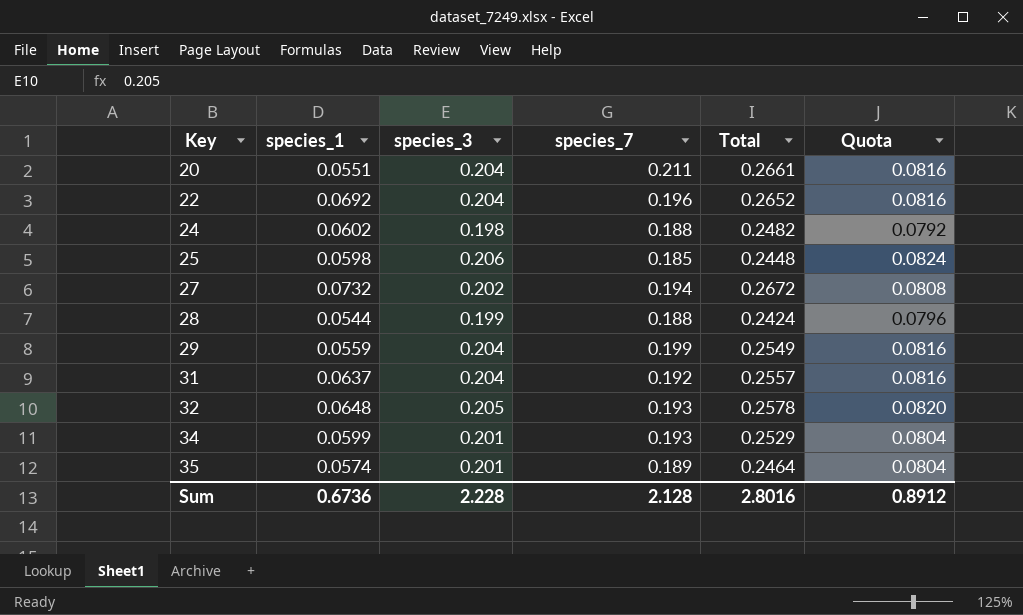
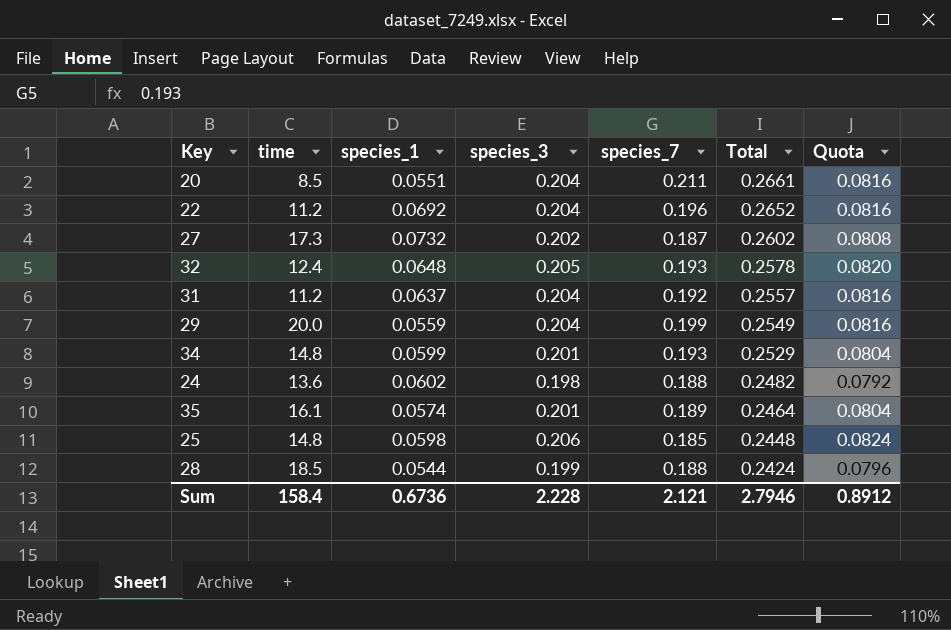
row order: Key ascending -> Total descending
column time | position: none -> 2
27 | species_7: 0.194 -> 0.187
27 | Total: 0.2672 -> 0.2602
Sum | species_7: 2.128 -> 2.121
Sum | Total: 2.8016 -> 2.7946

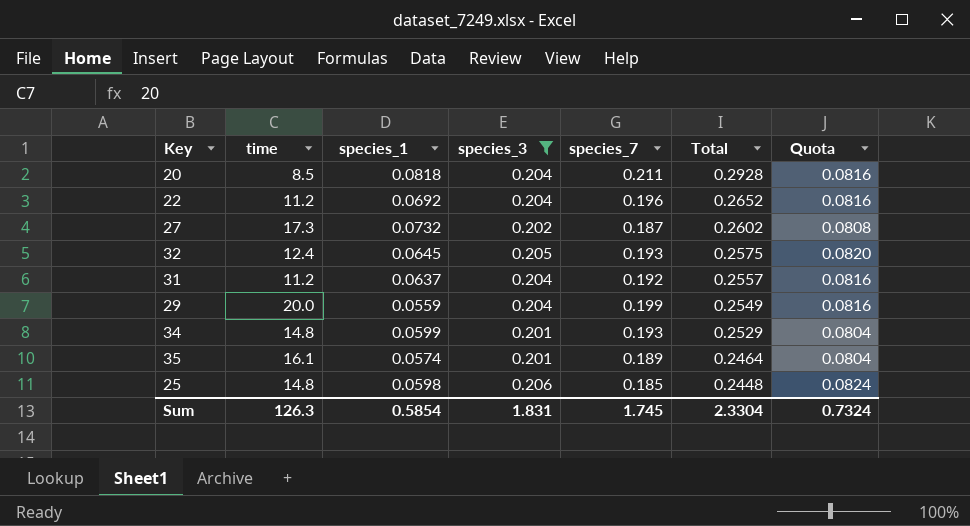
filter: none -> species_3 >= 0.201
20 | species_1: 0.0551 -> 0.0818
20 | Total: 0.2661 -> 0.2928
32 | species_1: 0.0648 -> 0.0645
32 | Total: 0.2578 -> 0.2575
Sum | time: 158.4 -> 126.3
Sum | species_1: 0.6736 -> 0.5854
Sum | species_3: 2.228 -> 1.831
Sum | species_7: 2.121 -> 1.745
Sum | Total: 2.7946 -> 2.3304
Sum | Quota: 0.8912 -> 0.7324

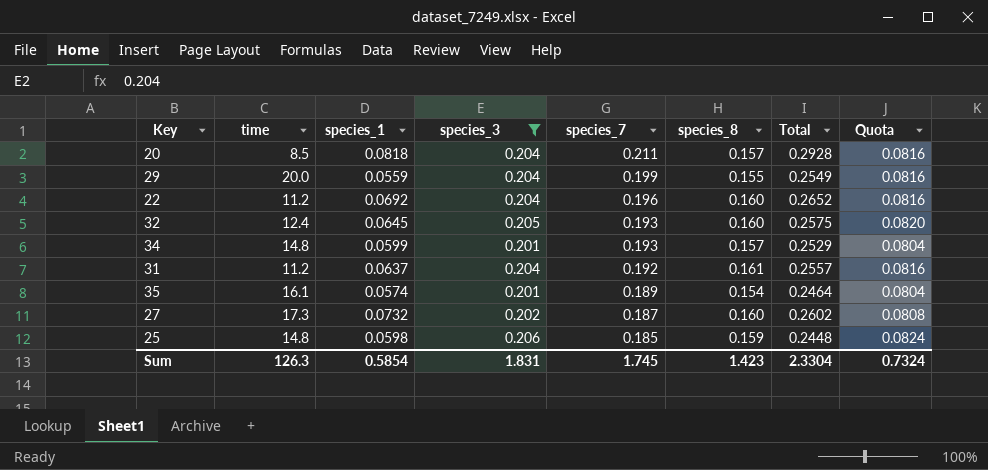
row order: Total descending -> species_7 descending
column species_8 | position: none -> 6

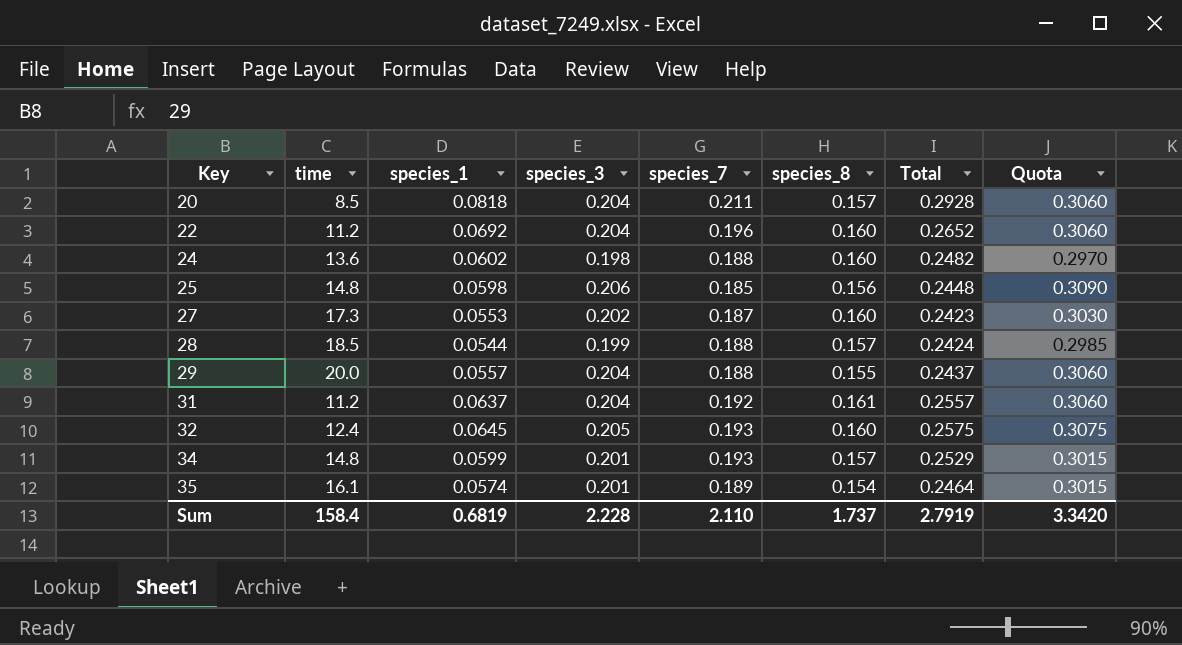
filter: species_3 >= 0.201 -> none
row order: species_7 descending -> Key ascending
column Quota | formula: [species_3] * 0.4 -> [species_3] * 1.5
25 | species_8: 0.159 -> 0.156
27 | species_1: 0.0732 -> 0.0553
27 | Total: 0.2602 -> 0.2423
29 | species_1: 0.0559 -> 0.0557
29 | species_7: 0.199 -> 0.188
29 | Total: 0.2549 -> 0.2437
Sum | time: 126.3 -> 158.4
Sum | species_1: 0.5854 -> 0.6819
Sum | species_3: 1.831 -> 2.228
Sum | species_7: 1.745 -> 2.110
Sum | species_8: 1.423 -> 1.737
Sum | Total: 2.3304 -> 2.7919
Sum | Quota: 0.7324 -> 3.3420

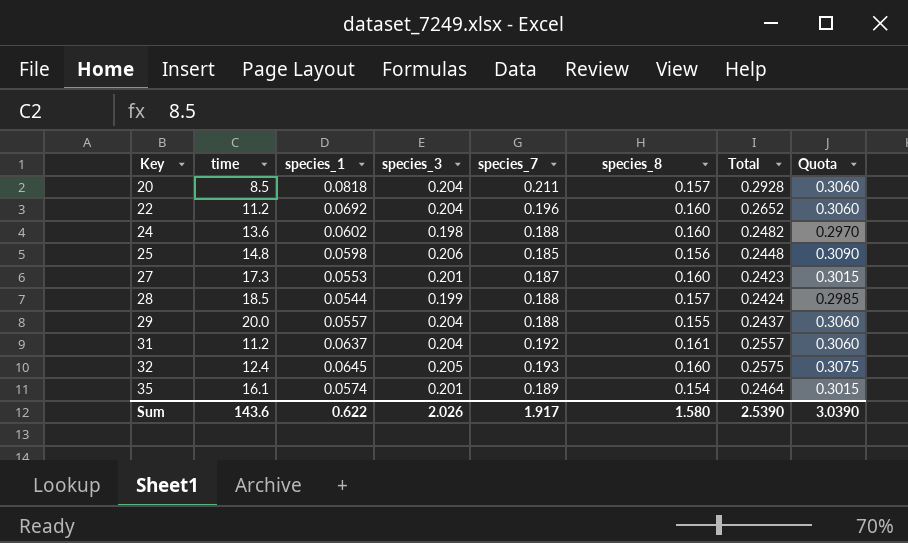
row 34: 14.8 | 0.0599 | 0.201 | 0.193 | 0.157 | 0.2529 | 0.3015 -> none
27 | species_3: 0.202 -> 0.201
27 | Quota: 0.3030 -> 0.3015
Sum | time: 158.4 -> 143.6
Sum | species_1: 0.6819 -> 0.622
Sum | species_3: 2.228 -> 2.026
Sum | species_7: 2.110 -> 1.917
Sum | species_8: 1.737 -> 1.580
Sum | Total: 2.7919 -> 2.5390
Sum | Quota: 3.3420 -> 3.0390

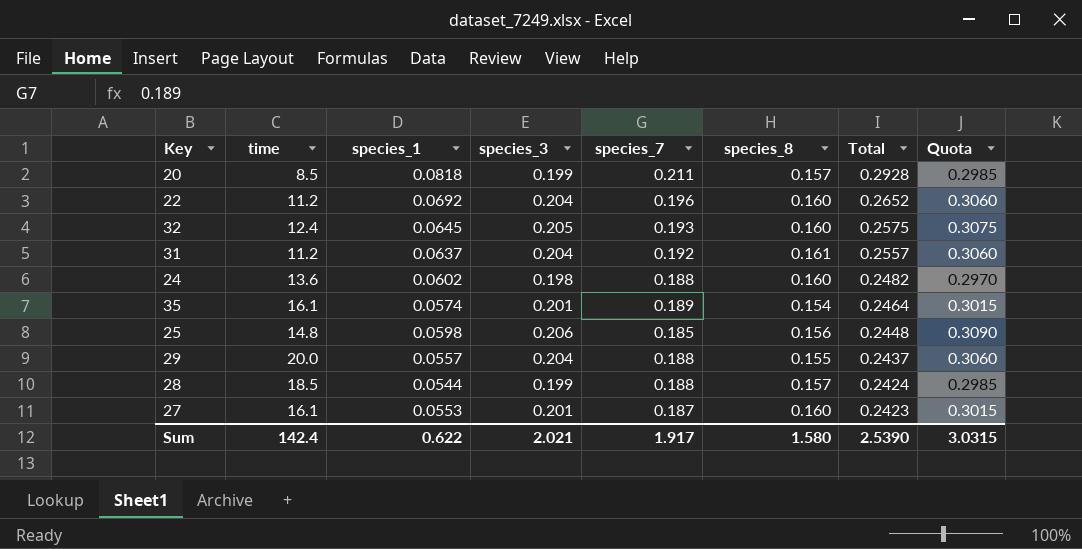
row order: Key ascending -> Total descending
20 | species_3: 0.204 -> 0.199
20 | Quota: 0.3060 -> 0.2985
27 | time: 17.3 -> 16.1
Sum | time: 143.6 -> 142.4
Sum | species_3: 2.026 -> 2.021
Sum | Quota: 3.0390 -> 3.0315

